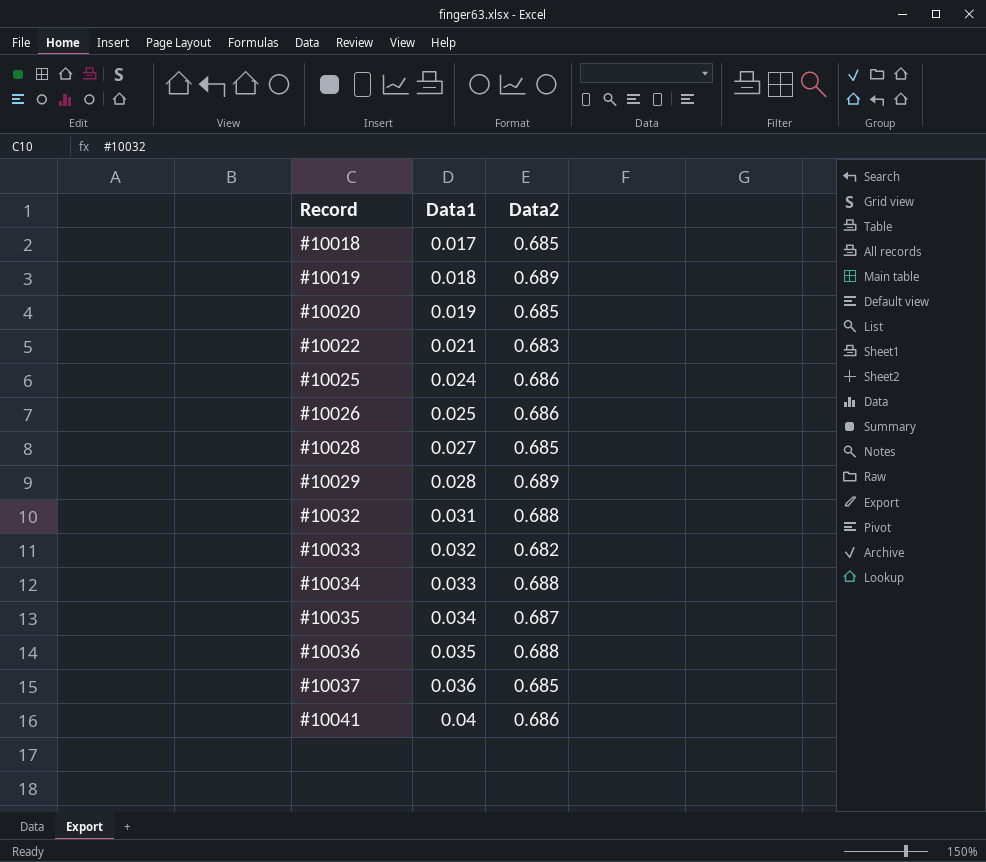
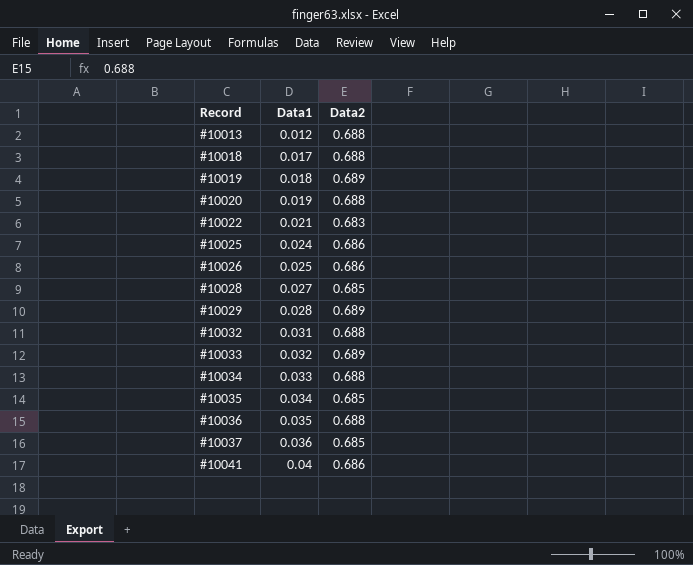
row #10013: none -> 0.012 | 0.688
#10018 | Data2: 0.685 -> 0.688
#10020 | Data2: 0.685 -> 0.688
#10033 | Data2: 0.682 -> 0.689
#10035 | Data2: 0.687 -> 0.685

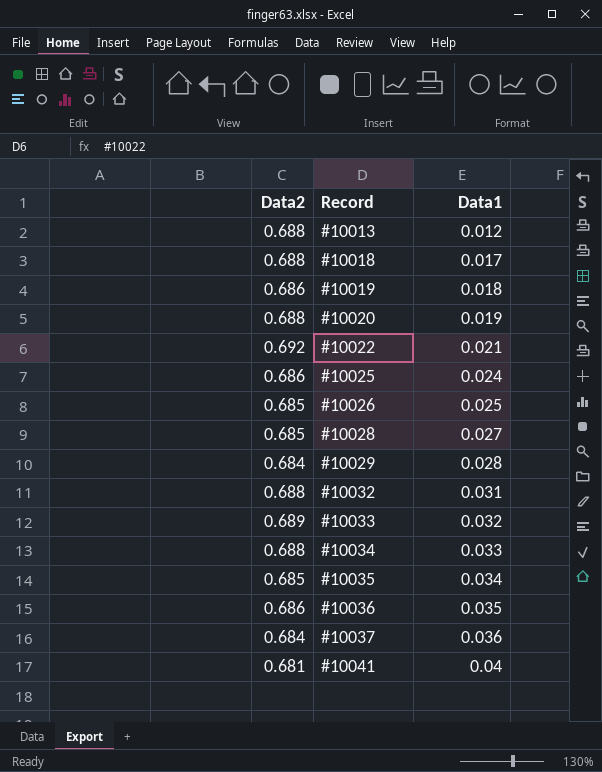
column Data2 | position: 3 -> 1
#10019 | Data2: 0.689 -> 0.686
#10022 | Data2: 0.683 -> 0.692
#10026 | Data2: 0.686 -> 0.685
#10029 | Data2: 0.689 -> 0.684
#10036 | Data2: 0.688 -> 0.686
#10037 | Data2: 0.685 -> 0.684
#10041 | Data2: 0.686 -> 0.681

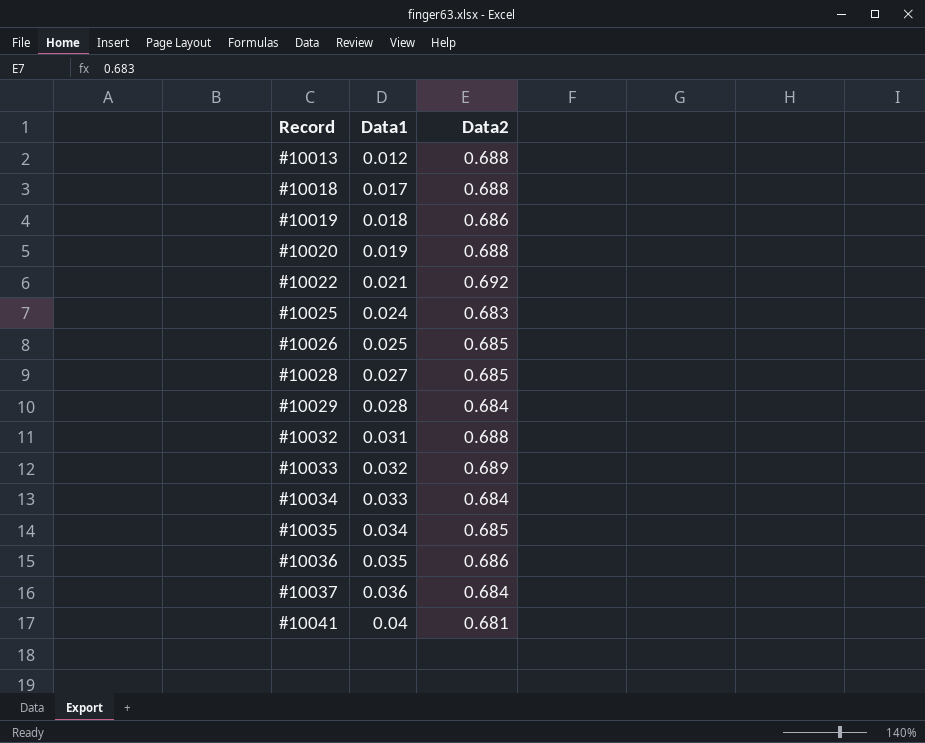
column Data2 | position: 1 -> 3
#10025 | Data2: 0.686 -> 0.683
#10034 | Data2: 0.688 -> 0.684

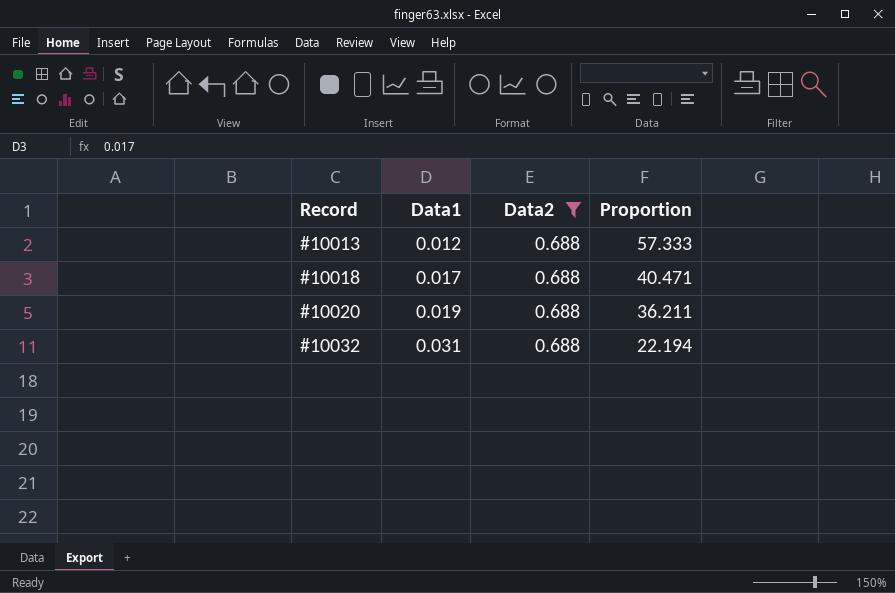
filter: none -> Data2 = 0.688
column Proportion | formula: none -> [Data2] / [Data1]

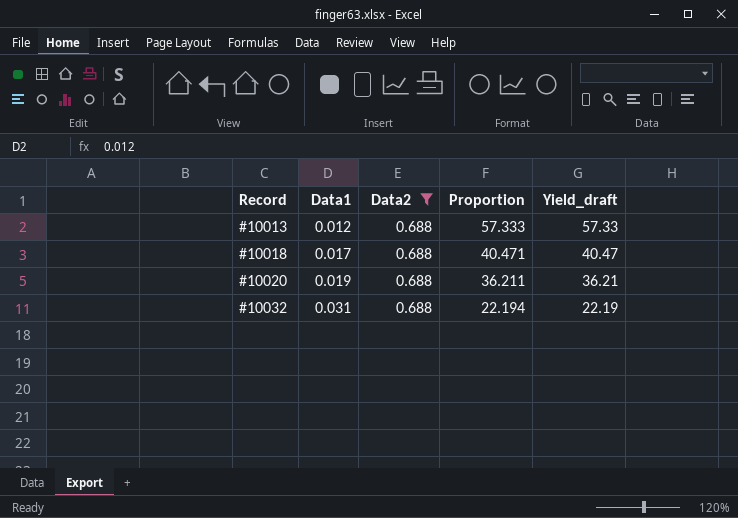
column Yield_draft | formula: none -> [Data2] / [Data1]

